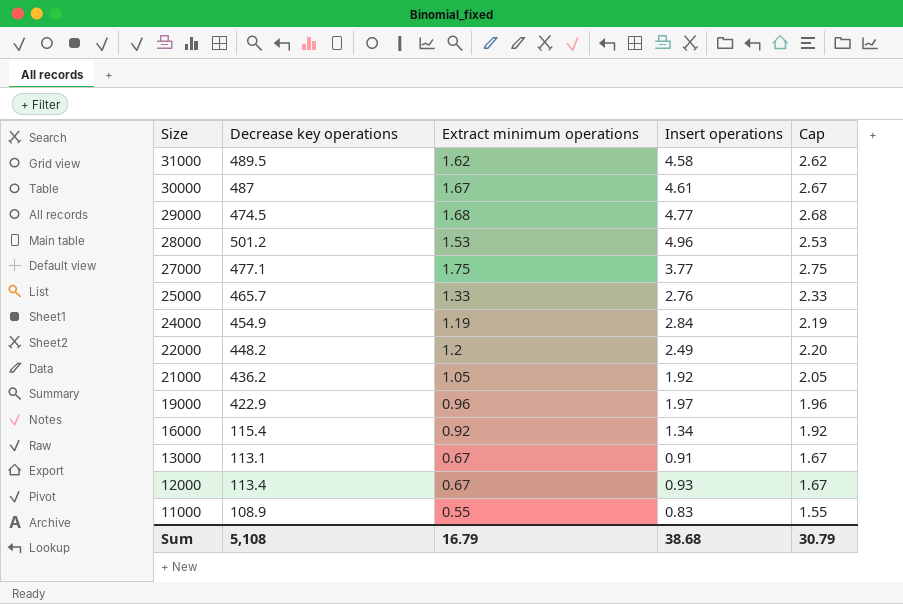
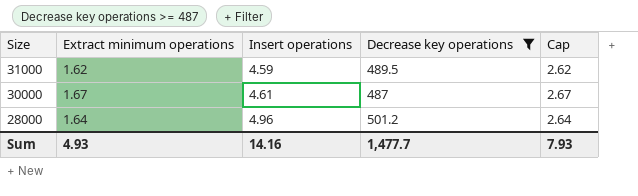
filter: none -> Decrease key operations >= 487
column Decrease key operations | position: 2 -> 4
31000 | Insert operations: 4.58 -> 4.59
28000 | Extract minimum operations: 1.53 -> 1.64
28000 | Cap: 2.53 -> 2.64
Sum | Extract minimum operations: 16.79 -> 4.93
Sum | Insert operations: 38.68 -> 14.16
Sum | Decrease key operations: 5,108 -> 1,477.7
Sum | Cap: 30.79 -> 7.93

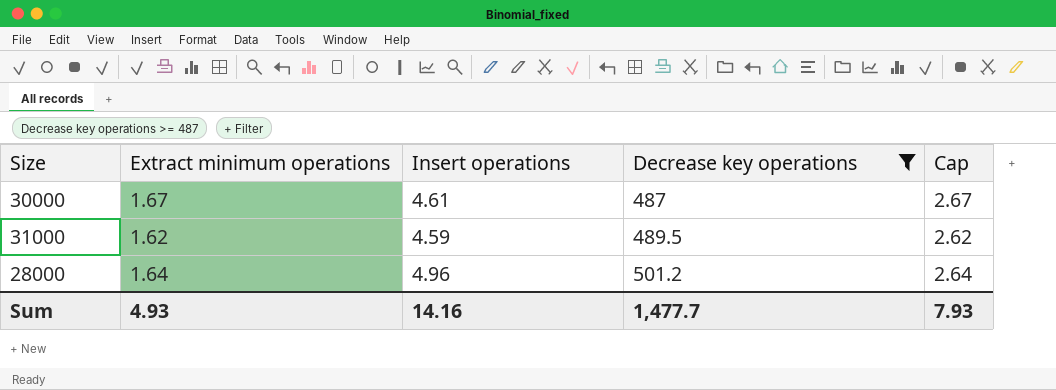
row order: Size descending -> Decrease key operations ascending

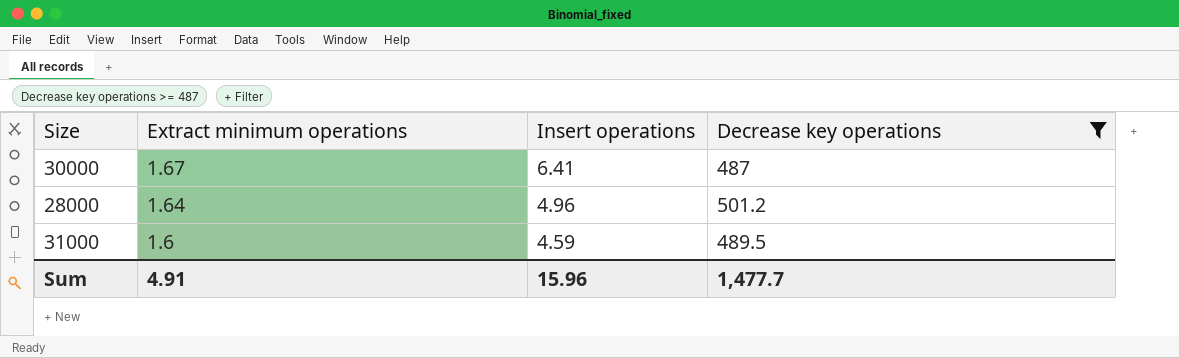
row order: Decrease key operations ascending -> Extract minimum operations descending
column Cap | formula: [Extract minimum operations] + 1 -> none
30000 | Insert operations: 4.61 -> 6.41
31000 | Extract minimum operations: 1.62 -> 1.6
Sum | Extract minimum operations: 4.93 -> 4.91
Sum | Insert operations: 14.16 -> 15.96

